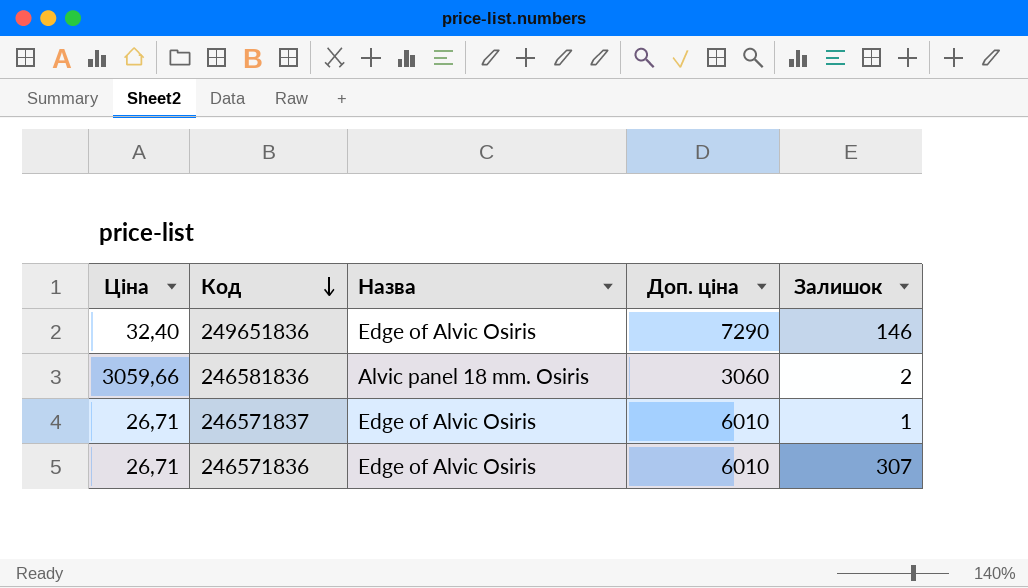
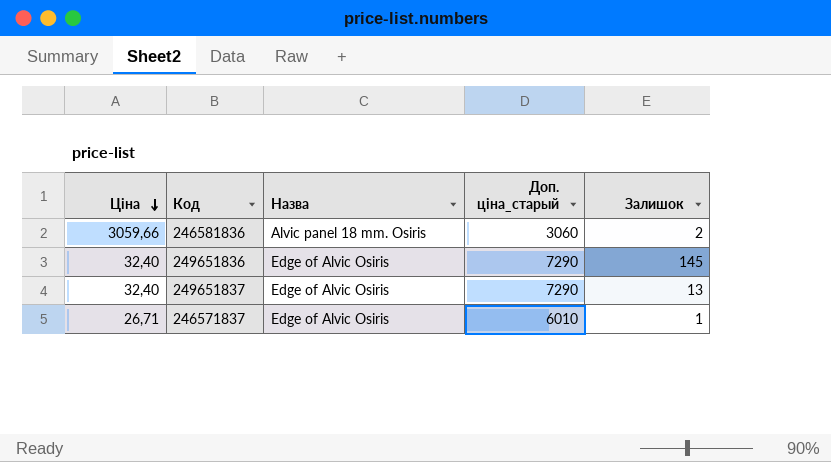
row order: Код descending -> Ціна descending
column name: Доп. ціна -> Доп. ціна_старый
row 246571836: 26,71 | Edge of Alvic Osiris | 6010 | 307 -> none
249651836 | Залишок: 146 -> 145
row 249651837: none -> 32,40 | Edge of Alvic Osiris | 7290 | 13

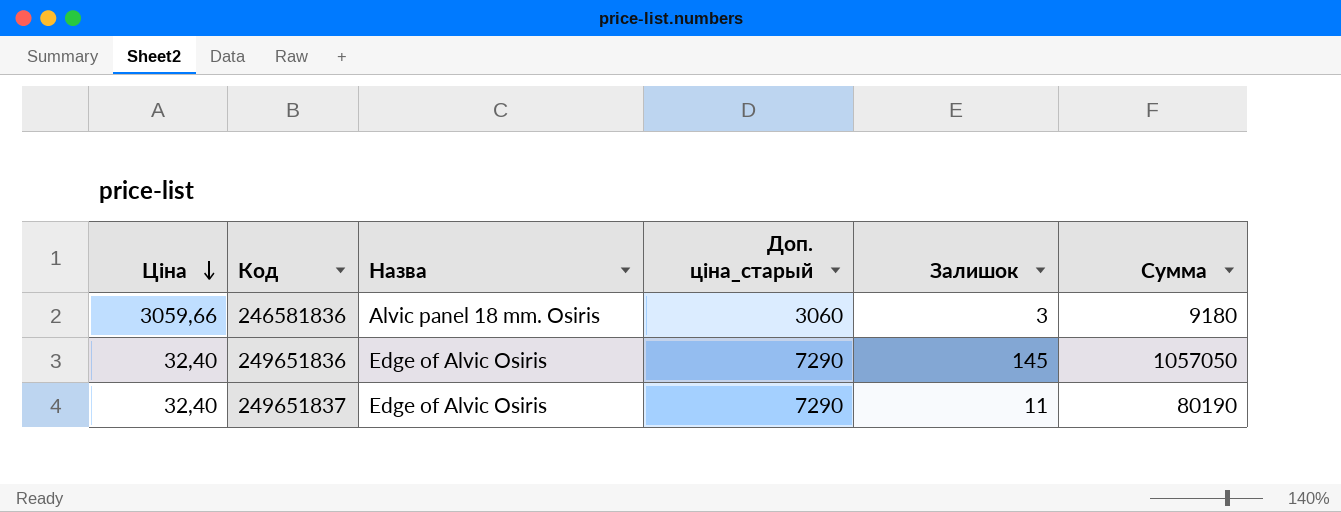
column Сумма | formula: none -> [Доп. ціна_старый] * [Залишок]
row 246571837: 26,71 | Edge of Alvic Osiris | 6010 | 1 -> none
246581836 | Залишок: 2 -> 3
249651837 | Залишок: 13 -> 11

